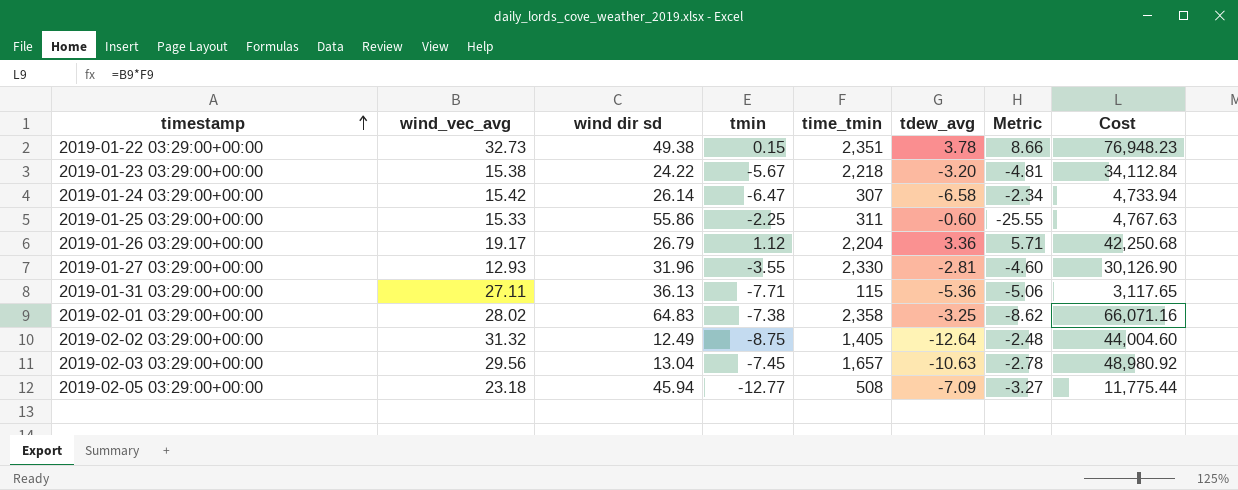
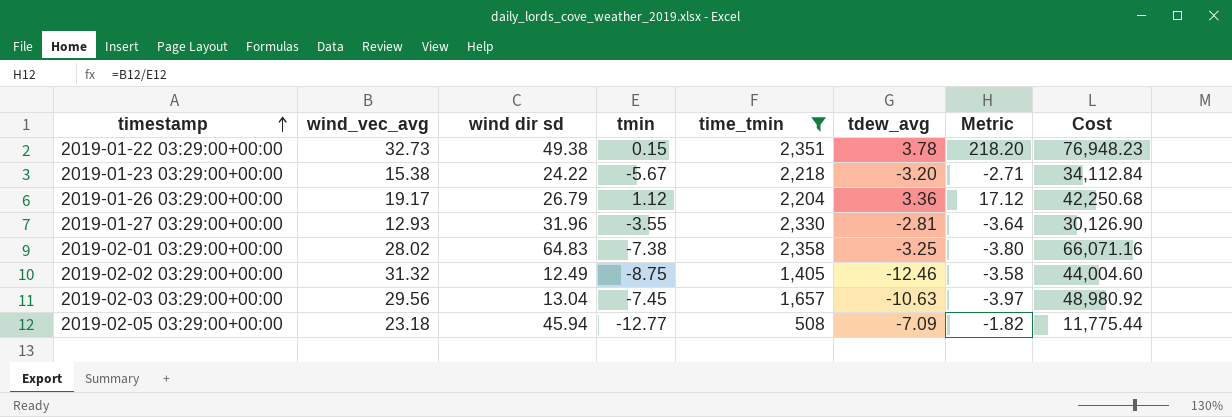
filter: none -> time_tmin >= 508
column Metric | formula: [wind_vec_avg] / [tdew_avg] -> [wind_vec_avg] / [tmin]
2019-02-02 03:29:00+00:00 | tdew_avg: -12.64 -> -12.46

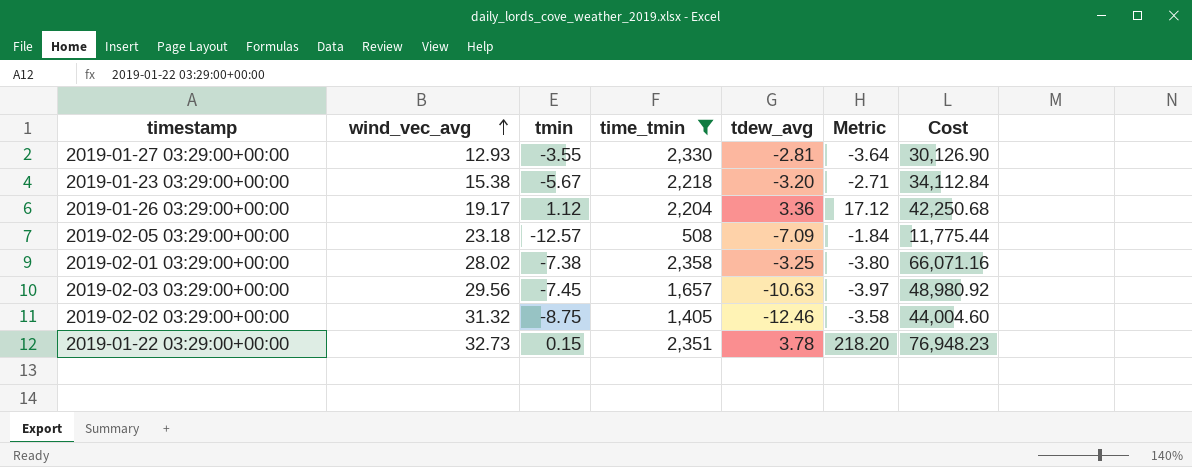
row order: timestamp ascending -> wind_vec_avg ascending
column wind dir sd | position: 3 -> none
2019-02-05 03:29:00+00:00 | tmin: -12.77 -> -12.57
2019-02-05 03:29:00+00:00 | Metric: -1.82 -> -1.84

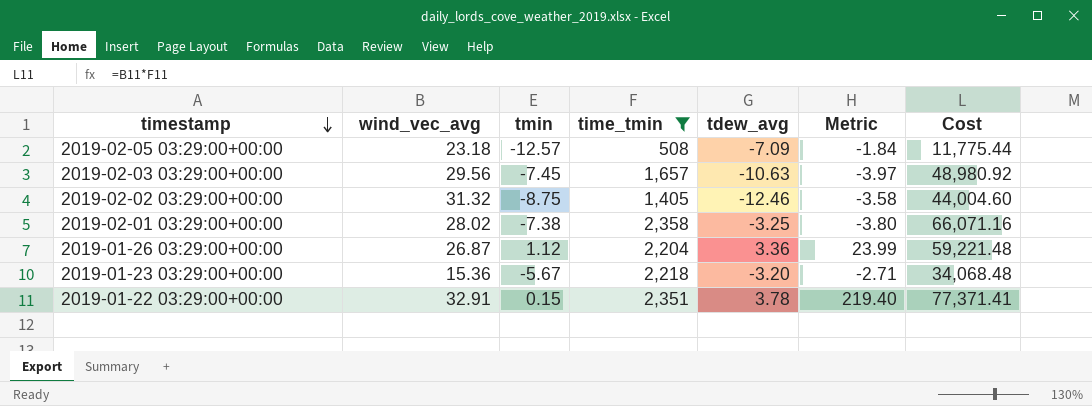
row order: wind_vec_avg ascending -> timestamp descending
row 2019-01-27 03:29:00+00:00: 12.93 | -3.55 | 2,330 | -2.81 | -3.64 | 30,126.90 -> none
2019-01-26 03:29:00+00:00 | wind_vec_avg: 19.17 -> 26.87
2019-01-26 03:29:00+00:00 | Metric: 17.12 -> 23.99
2019-01-26 03:29:00+00:00 | Cost: 42,250.68 -> 59,221.48
2019-01-23 03:29:00+00:00 | wind_vec_avg: 15.38 -> 15.36
2019-01-23 03:29:00+00:00 | Cost: 34,112.84 -> 34,068.48
2019-01-22 03:29:00+00:00 | wind_vec_avg: 32.73 -> 32.91
2019-01-22 03:29:00+00:00 | Metric: 218.20 -> 219.40
2019-01-22 03:29:00+00:00 | Cost: 76,948.23 -> 77,371.41

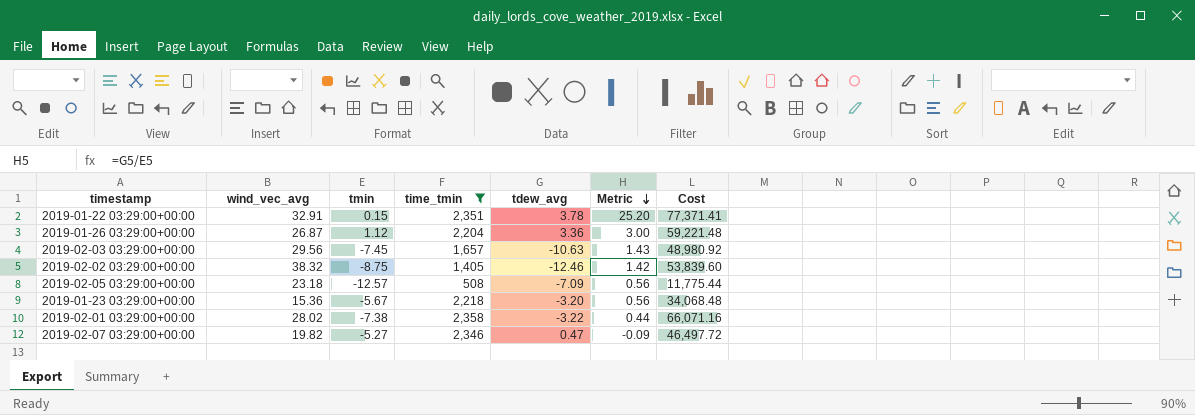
row order: timestamp descending -> Metric descending
column Metric | formula: [wind_vec_avg] / [tmin] -> [tdew_avg] / [tmin]
2019-02-02 03:29:00+00:00 | wind_vec_avg: 31.32 -> 38.32
2019-02-02 03:29:00+00:00 | Cost: 44,004.60 -> 53,839.60
2019-02-01 03:29:00+00:00 | tdew_avg: -3.25 -> -3.22
row 2019-02-07 03:29:00+00:00: none -> 19.82 | -5.27 | 2,346 | 0.47 | -0.09 | 46,497.72

